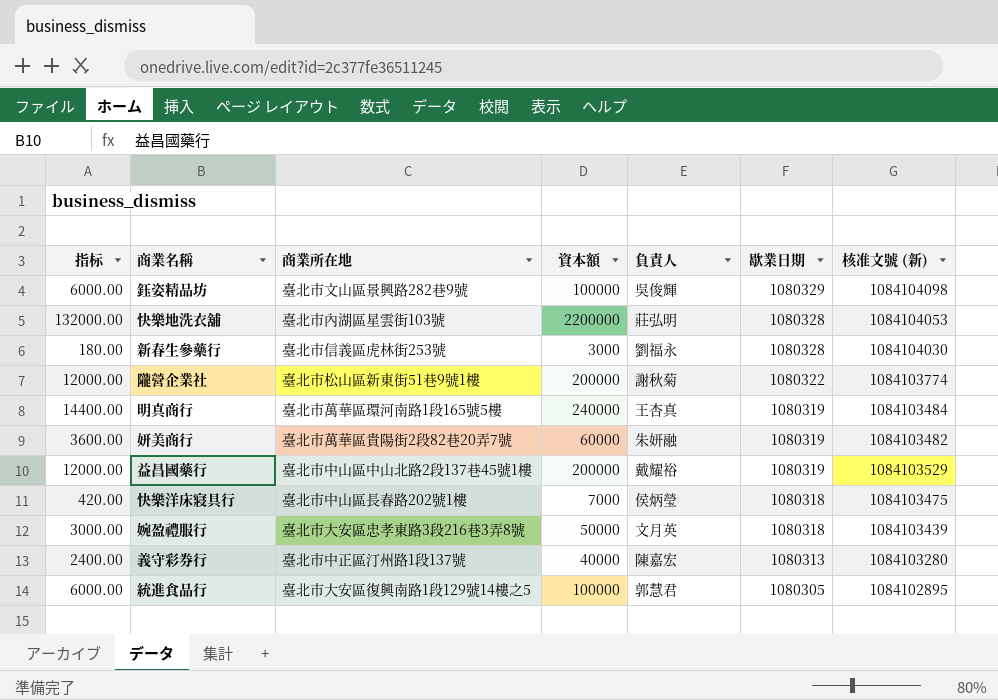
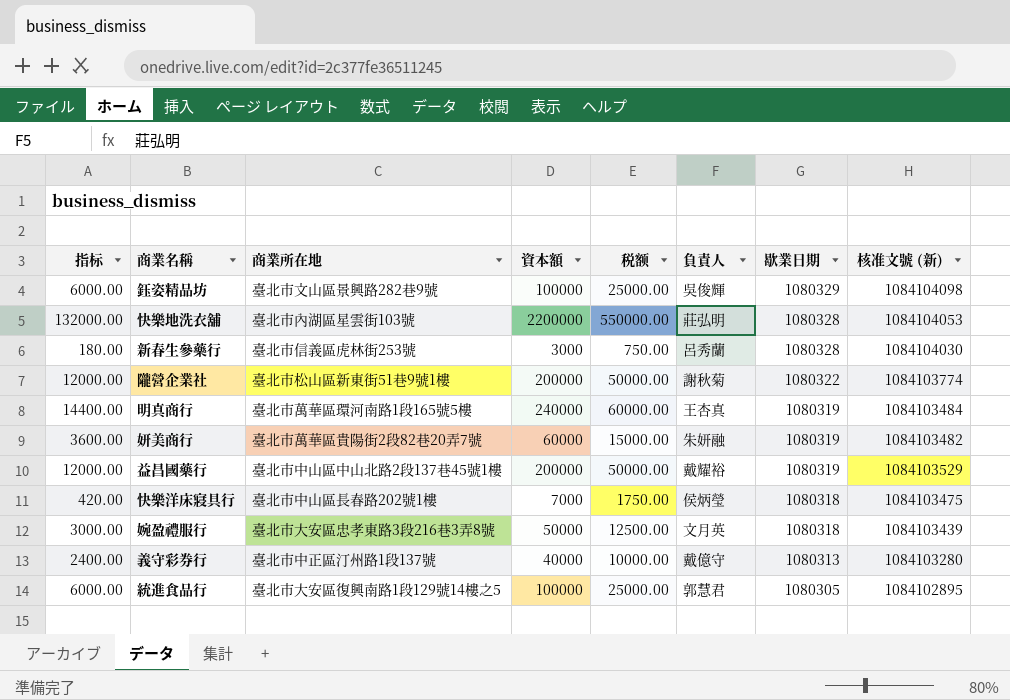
column 税额 | formula: none -> [資本額] * 0.25
新春生參藥行 | 負責人: 劉福永 -> 呂秀蘭
義守彩券行 | 負責人: 陳嘉宏 -> 戴億守

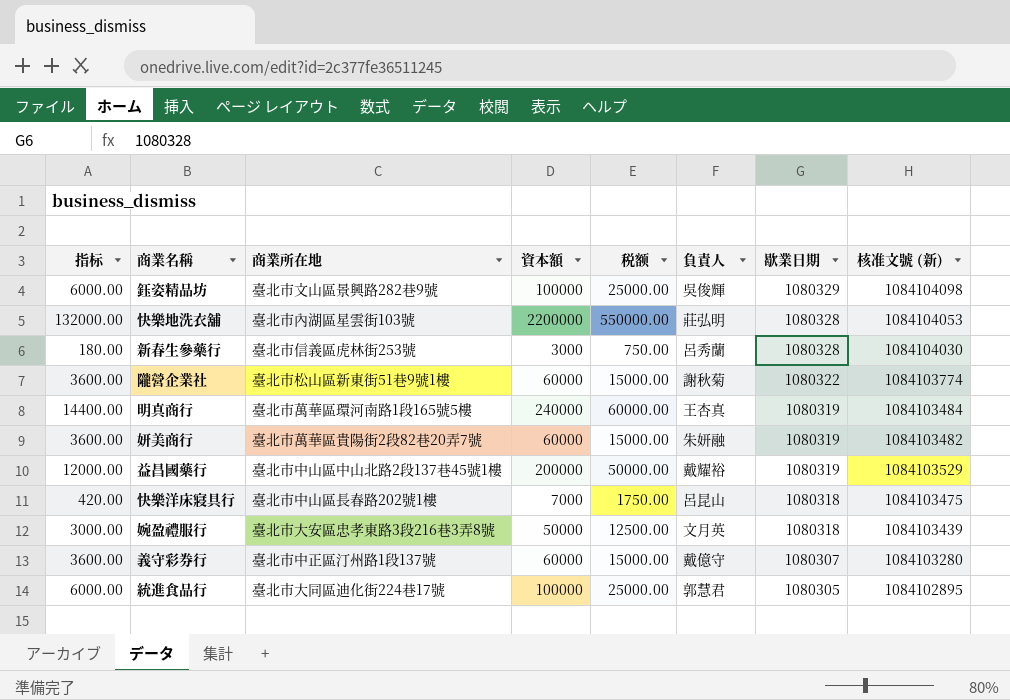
隴營企業社 | 指标: 12000.00 -> 3600.00
隴營企業社 | 資本額: 200000 -> 60000
隴營企業社 | 税额: 50000.00 -> 15000.00
快樂洋床寢具行 | 負責人: 侯炳瑩 -> 呂昆山
義守彩券行 | 指标: 2400.00 -> 3600.00
義守彩券行 | 資本額: 40000 -> 60000
義守彩券行 | 税额: 10000.00 -> 15000.00
義守彩券行 | 歇業日期: 1080313 -> 1080307
統進食品行 | 商業所在地: 臺北市大安區復興南路1段129號14樓之5 -> 臺北市大同區迪化街224巷17號

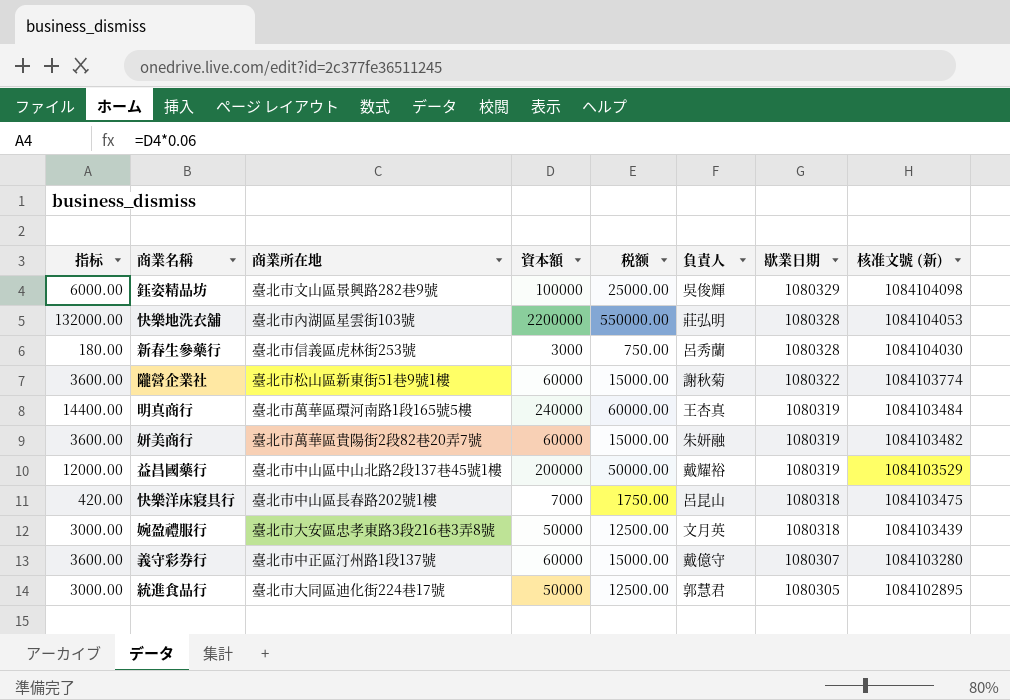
統進食品行 | 指标: 6000.00 -> 3000.00
統進食品行 | 資本額: 100000 -> 50000
統進食品行 | 税额: 25000.00 -> 12500.00

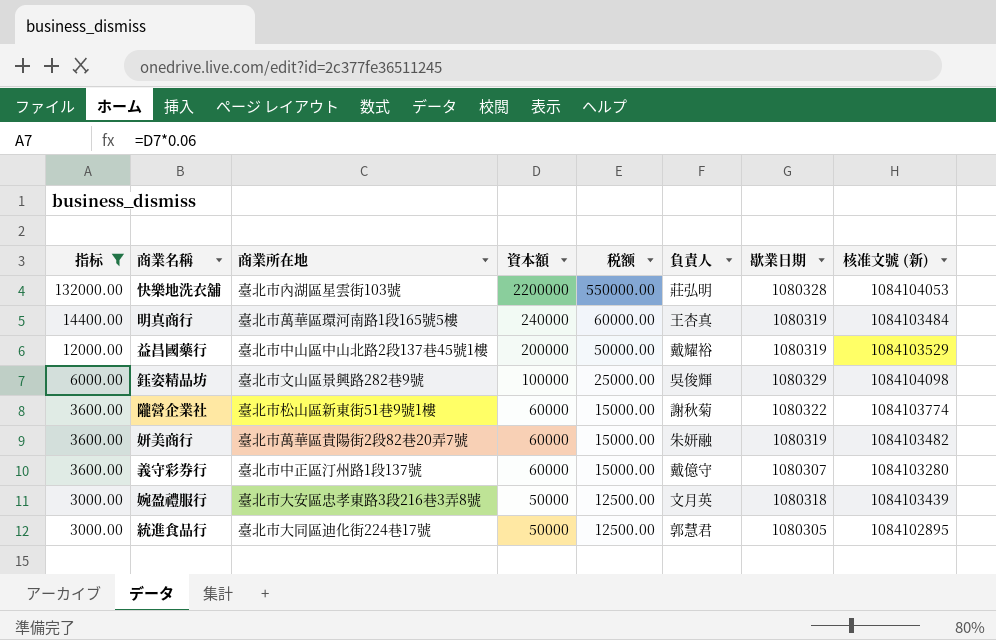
filter: none -> 指标 >= 3000.00
row order: 歇業日期 descending -> 指标 descending

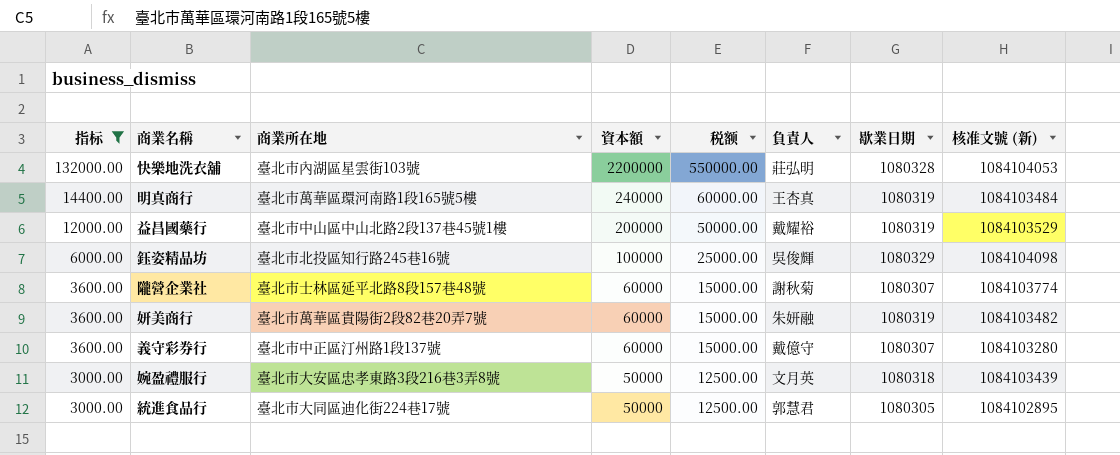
鈺姿精品坊 | 商業所在地: 臺北市文山區景興路282巷9號 -> 臺北市北投區知行路245巷16號
隴營企業社 | 商業所在地: 臺北市松山區新東街51巷9號1樓 -> 臺北市士林區延平北路8段157巷48號
隴營企業社 | 歇業日期: 1080322 -> 1080307

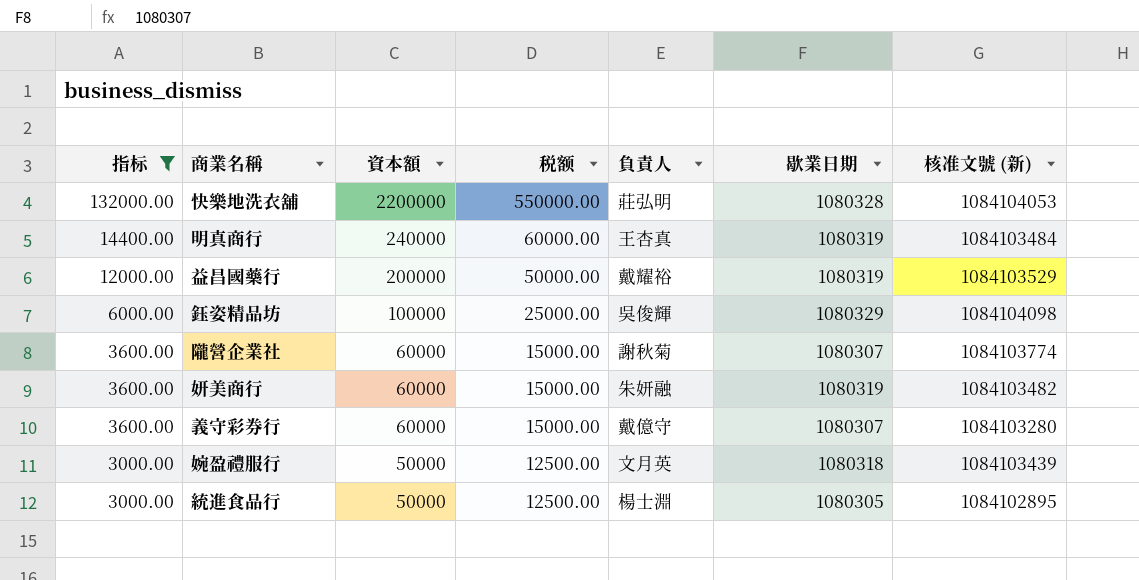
column 商業所在地 | position: 3 -> none
統進食品行 | 負責人: 郭慧君 -> 楊士淵

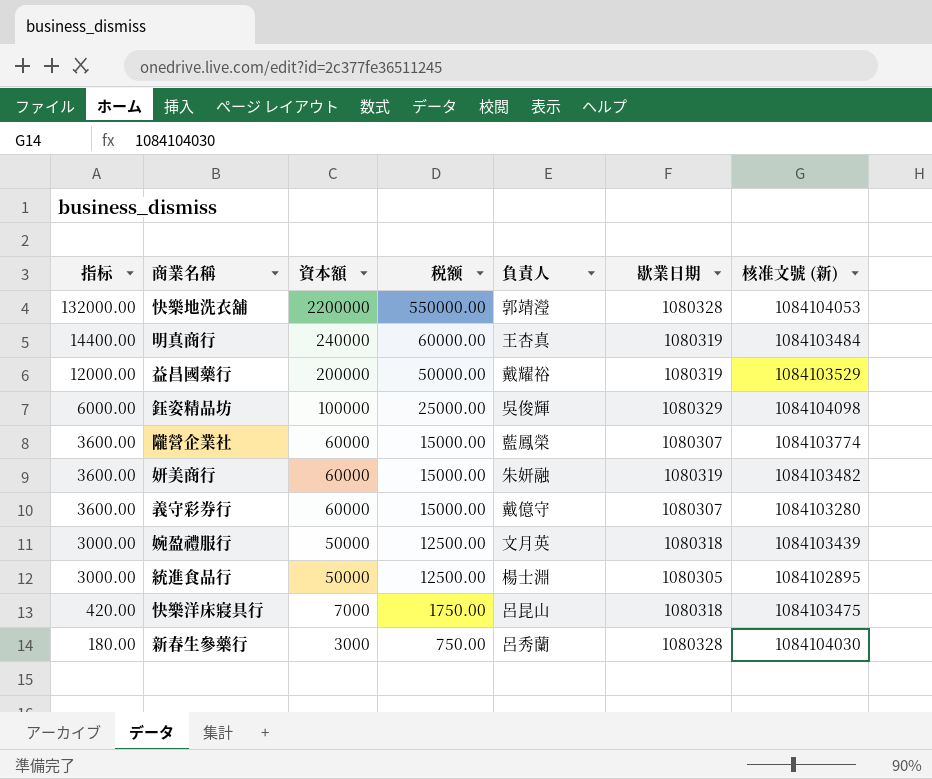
filter: 指标 >= 3000.00 -> none
快樂地洗衣舖 | 負責人: 莊弘明 -> 郭靖瀅
隴營企業社 | 負責人: 謝秋菊 -> 藍鳳榮

